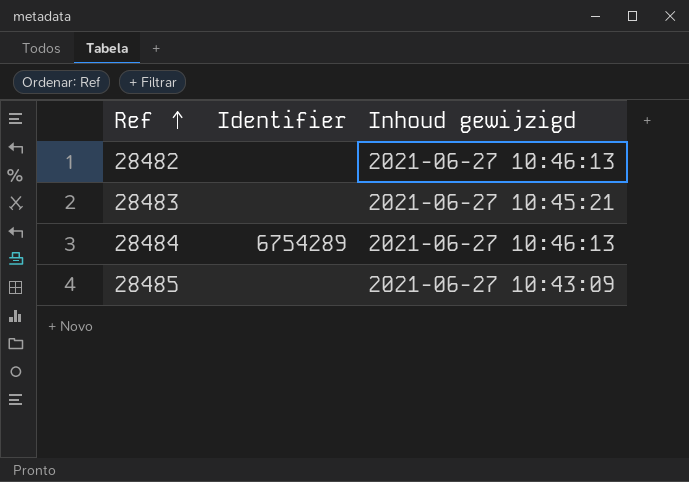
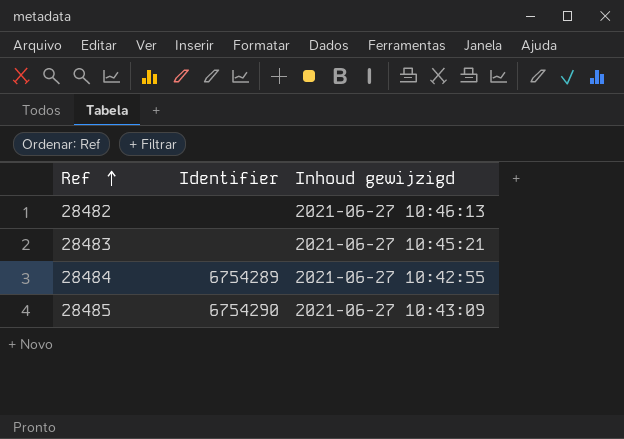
28484 | Inhoud gewijzigd: 2021-06-27 10:46:13 -> 2021-06-27 10:42:55
28485 | Identifier: none -> 6754290

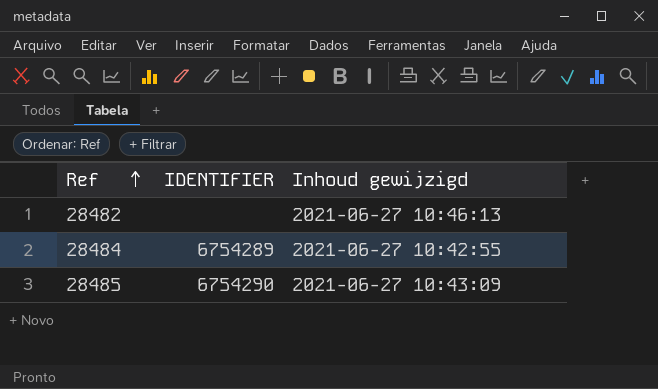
column name: Identifier -> IDENTIFIER
row 28483: none | 2021-06-27 10:45:21 -> none

